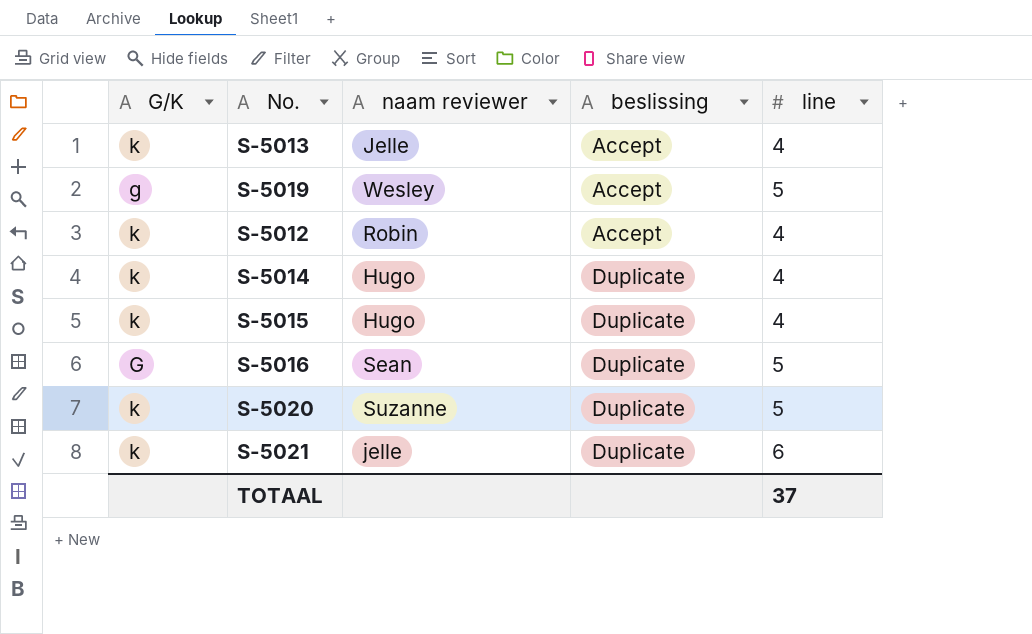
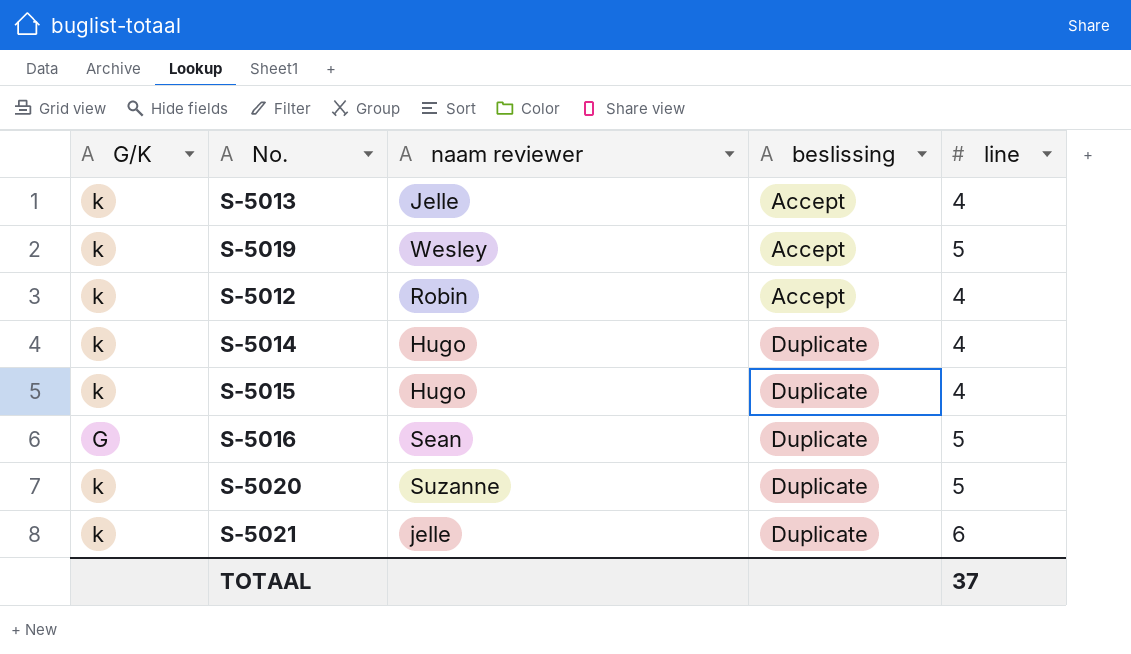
S-5019 | G/K: g -> k

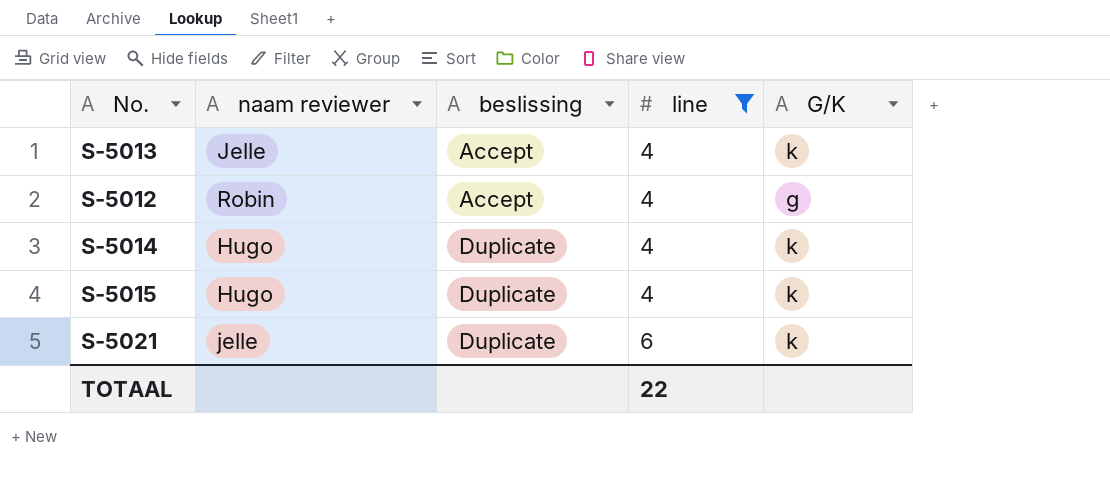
filter: none -> line != 5
column G/K | position: 1 -> 5
S-5012 | G/K: k -> g
TOTAAL | line: 37 -> 22

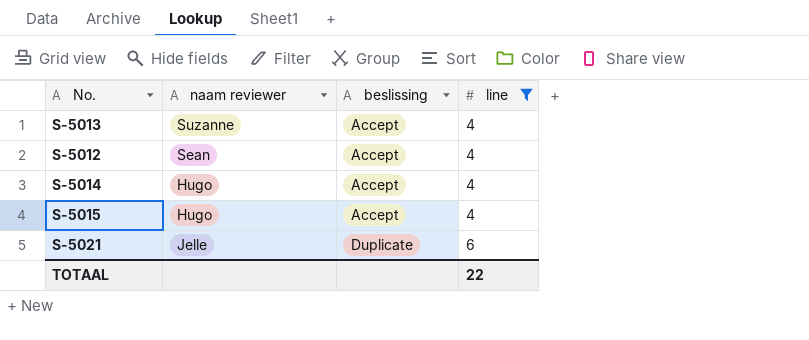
column G/K | position: 5 -> none
S-5013 | naam reviewer: Jelle -> Suzanne
S-5012 | naam reviewer: Robin -> Sean
S-5014 | beslissing: Duplicate -> Accept
S-5015 | beslissing: Duplicate -> Accept
S-5021 | naam reviewer: jelle -> Jelle

